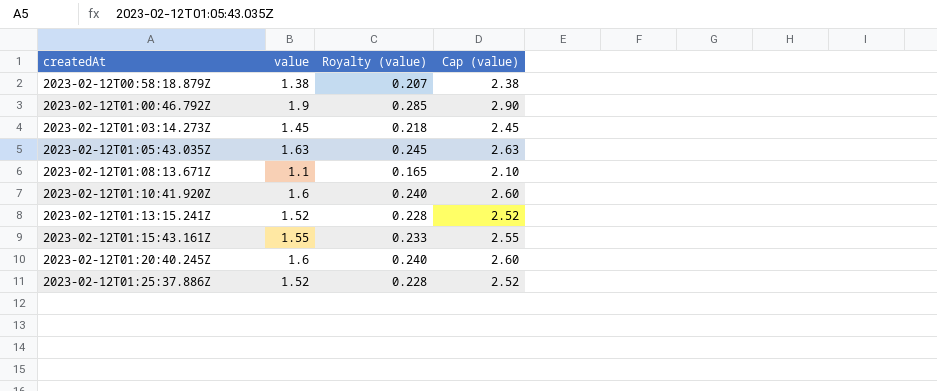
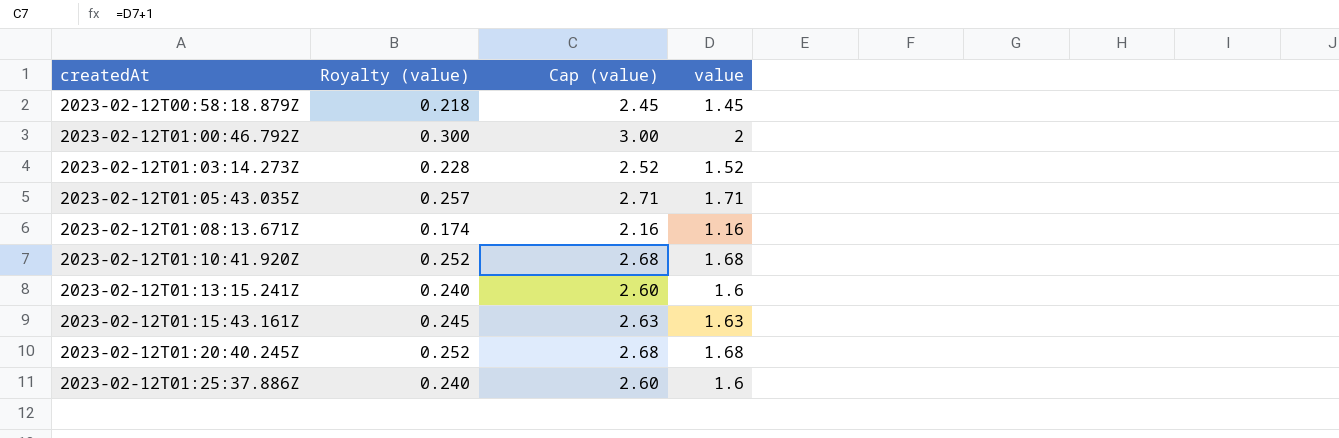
column value | position: 2 -> 4
2023-02-12T00:58:18.879Z | Royalty (value): 0.207 -> 0.218
2023-02-12T00:58:18.879Z | Cap (value): 2.38 -> 2.45
2023-02-12T00:58:18.879Z | value: 1.38 -> 1.45
2023-02-12T01:00:46.792Z | Royalty (value): 0.285 -> 0.300
2023-02-12T01:00:46.792Z | Cap (value): 2.90 -> 3.00
2023-02-12T01:00:46.792Z | value: 1.9 -> 2
2023-02-12T01:03:14.273Z | Royalty (value): 0.218 -> 0.228
2023-02-12T01:03:14.273Z | Cap (value): 2.45 -> 2.52
2023-02-12T01:03:14.273Z | value: 1.45 -> 1.52
2023-02-12T01:05:43.035Z | Royalty (value): 0.245 -> 0.257
2023-02-12T01:05:43.035Z | Cap (value): 2.63 -> 2.71
2023-02-12T01:05:43.035Z | value: 1.63 -> 1.71
2023-02-12T01:08:13.671Z | Royalty (value): 0.165 -> 0.174
2023-02-12T01:08:13.671Z | Cap (value): 2.10 -> 2.16
2023-02-12T01:08:13.671Z | value: 1.1 -> 1.16
2023-02-12T01:10:41.920Z | Royalty (value): 0.240 -> 0.252
2023-02-12T01:10:41.920Z | Cap (value): 2.60 -> 2.68
2023-02-12T01:10:41.920Z | value: 1.6 -> 1.68
2023-02-12T01:13:15.241Z | Royalty (value): 0.228 -> 0.240
2023-02-12T01:13:15.241Z | Cap (value): 2.52 -> 2.60
2023-02-12T01:13:15.241Z | value: 1.52 -> 1.6
2023-02-12T01:15:43.161Z | Royalty (value): 0.233 -> 0.245
2023-02-12T01:15:43.161Z | Cap (value): 2.55 -> 2.63
2023-02-12T01:15:43.161Z | value: 1.55 -> 1.63
2023-02-12T01:20:40.245Z | Royalty (value): 0.240 -> 0.252
2023-02-12T01:20:40.245Z | Cap (value): 2.60 -> 2.68
2023-02-12T01:20:40.245Z | value: 1.6 -> 1.68
2023-02-12T01:25:37.886Z | Royalty (value): 0.228 -> 0.240
2023-02-12T01:25:37.886Z | Cap (value): 2.52 -> 2.60
2023-02-12T01:25:37.886Z | value: 1.52 -> 1.6

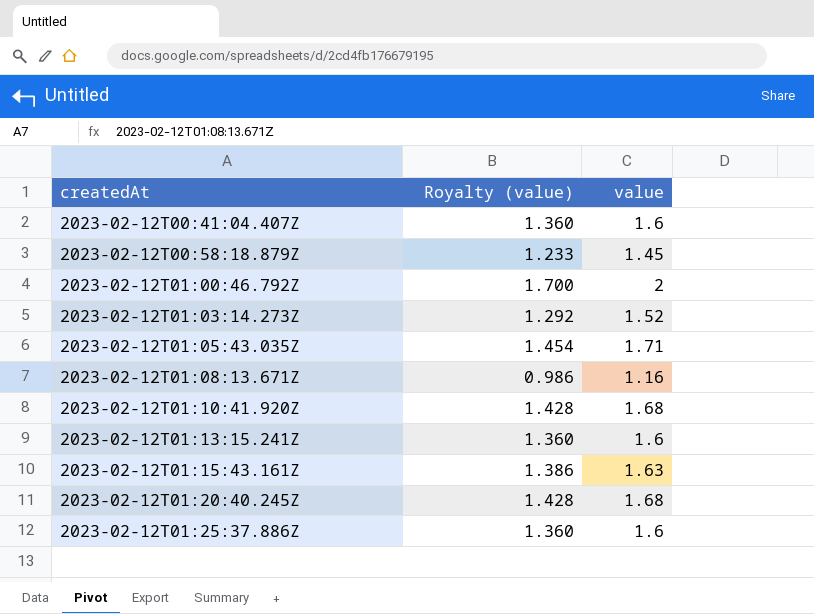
column Cap (value) | formula: [value] + 1 -> none
column Royalty (value) | formula: [value] * 0.15 -> [value] * 0.85
row 2023-02-12T00:41:04.407Z: none -> 1.360 | 1.6

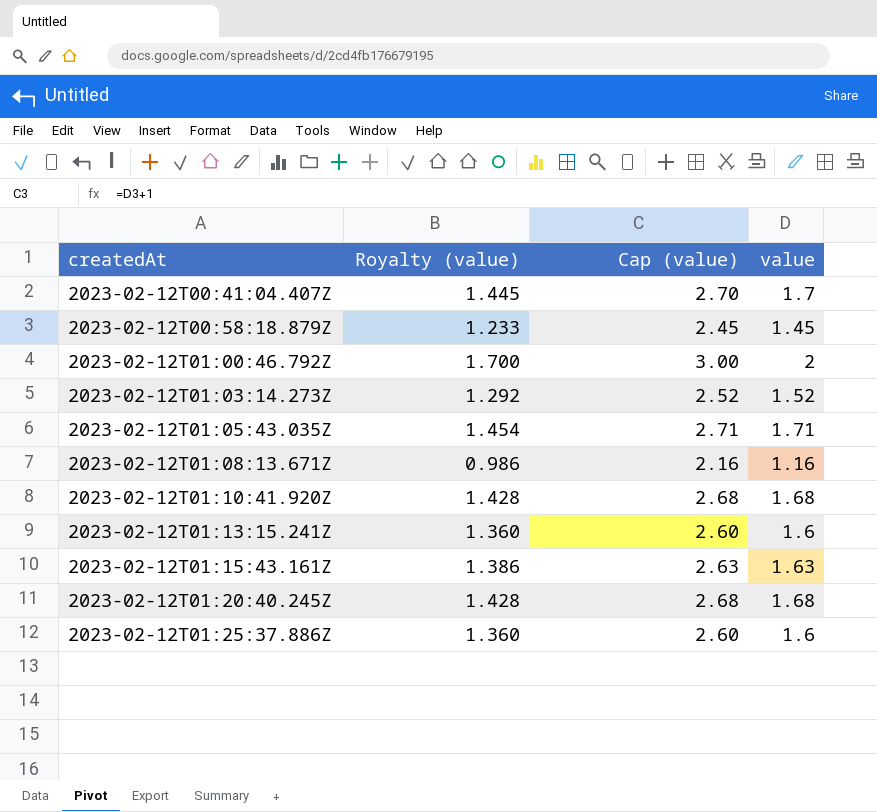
column Cap (value) | formula: none -> [value] + 1
2023-02-12T00:41:04.407Z | Royalty (value): 1.360 -> 1.445
2023-02-12T00:41:04.407Z | value: 1.6 -> 1.7

